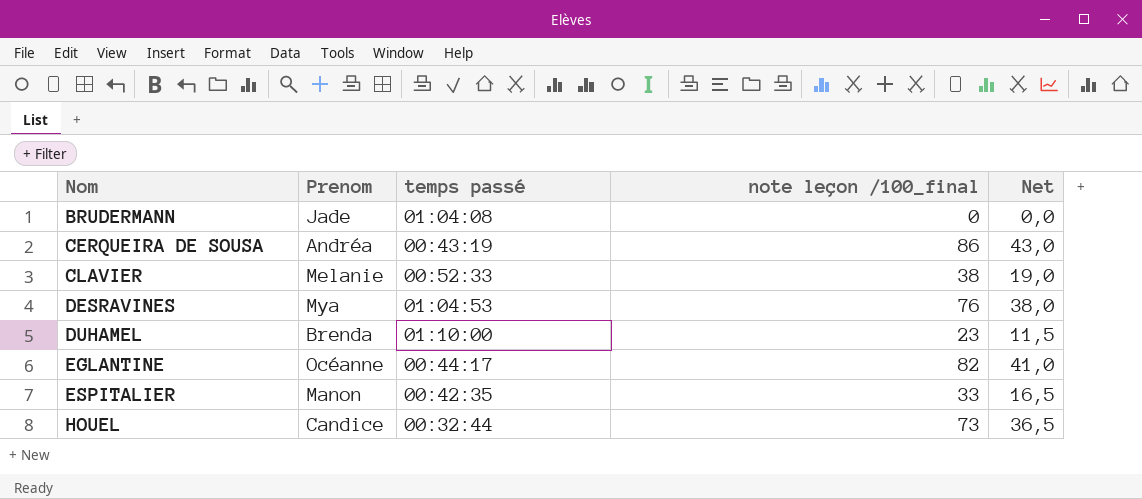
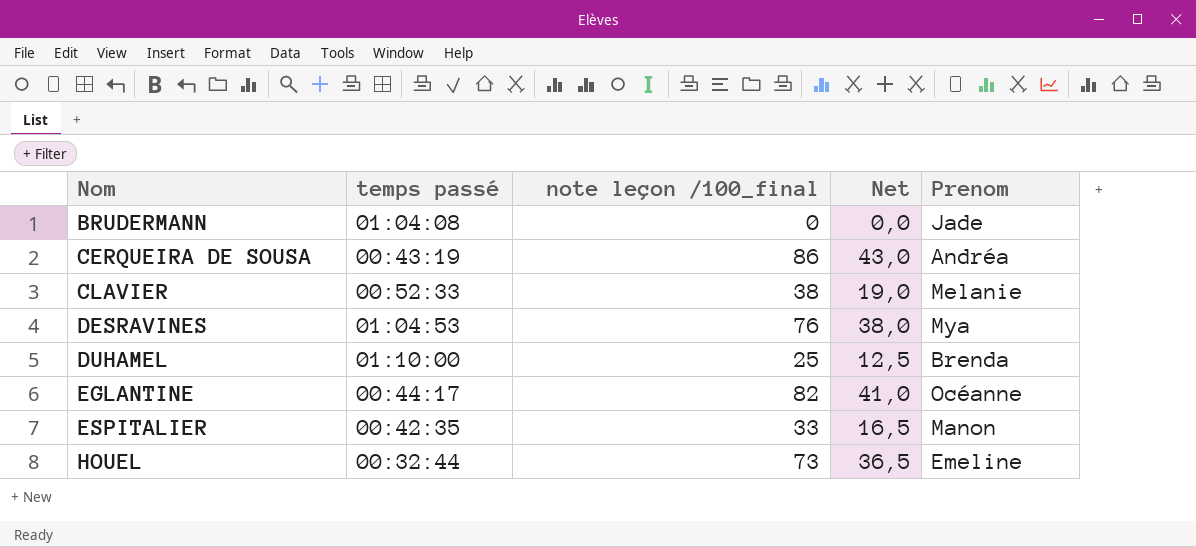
column Prenom | position: 2 -> 5
DUHAMEL | note leçon /100_final: 23 -> 25
DUHAMEL | Net: 11,5 -> 12,5
HOUEL | Prenom: Candice -> Emeline

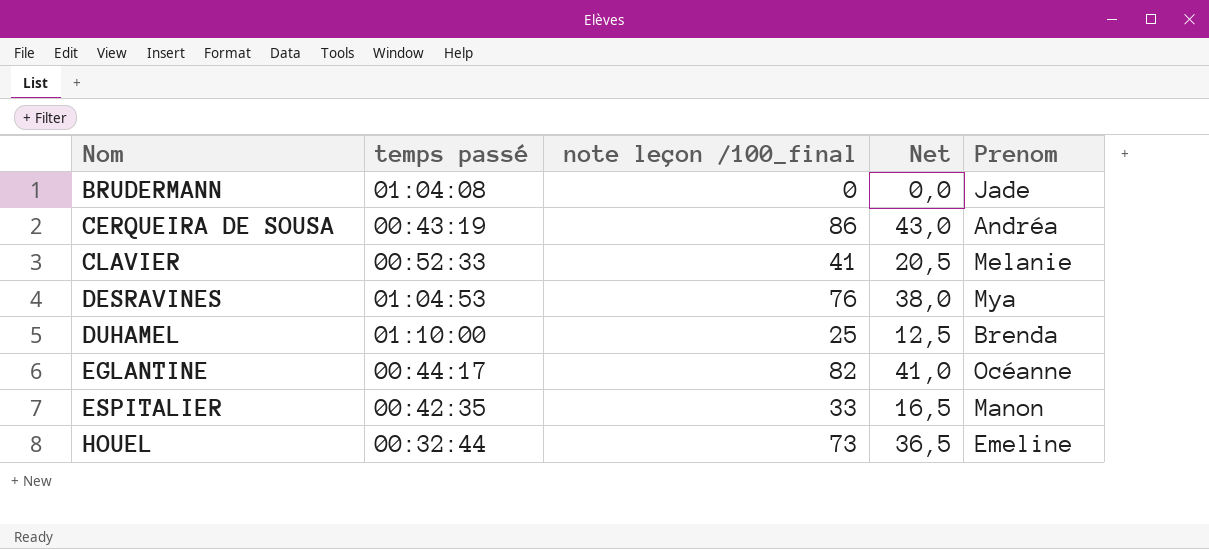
CLAVIER | note leçon /100_final: 38 -> 41
CLAVIER | Net: 19,0 -> 20,5

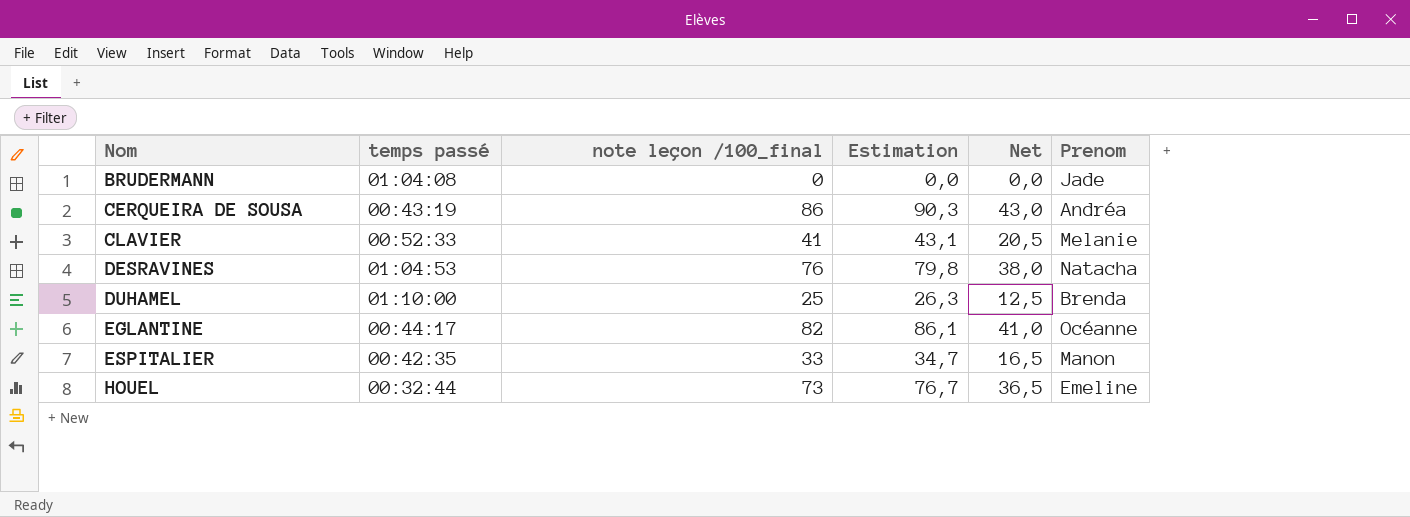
column Estimation | formula: none -> [note leçon /100_final] * 1,05
DESRAVINES | Prenom: Mya -> Natacha

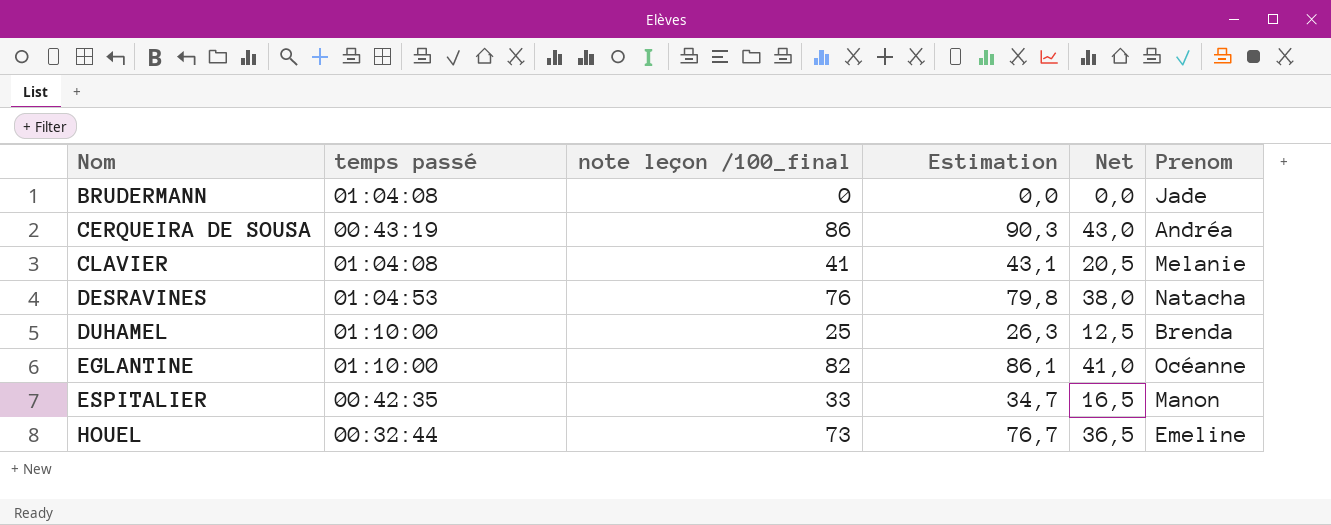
CLAVIER | temps passé: 00:52:33 -> 01:04:08
EGLANTINE | temps passé: 00:44:17 -> 01:10:00

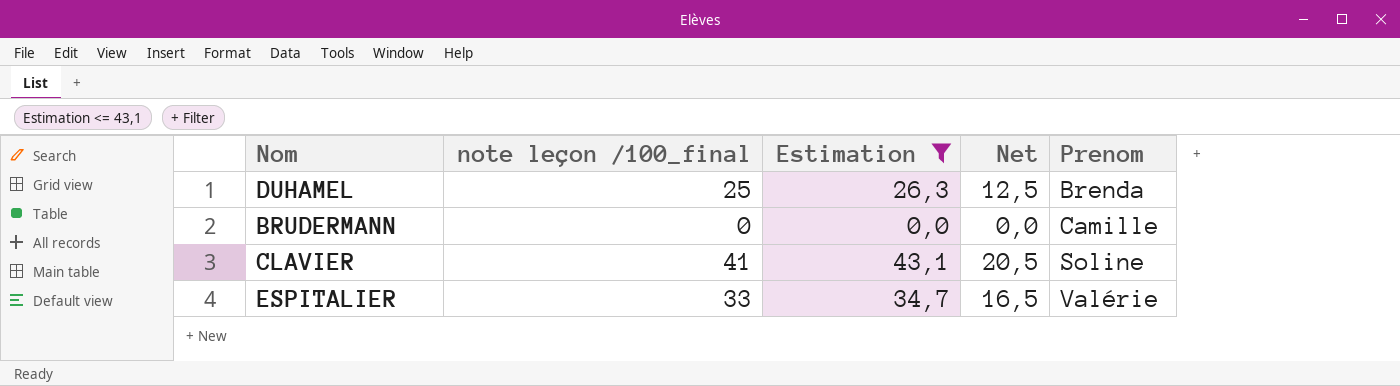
filter: none -> Estimation <= 43,1
row order: Nom ascending -> Prenom ascending
column temps passé | position: 2 -> none
BRUDERMANN | Prenom: Jade -> Camille
CLAVIER | Prenom: Melanie -> Soline
ESPITALIER | Prenom: Manon -> Valérie

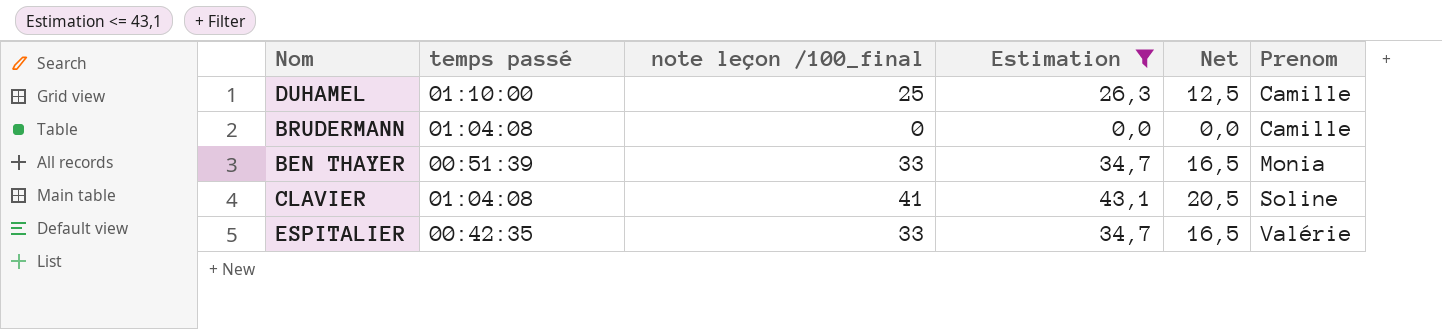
column temps passé | position: none -> 2
DUHAMEL | Prenom: Brenda -> Camille
row BEN THAYER: none -> 00:51:39 | 33 | 34,7 | 16,5 | Monia

